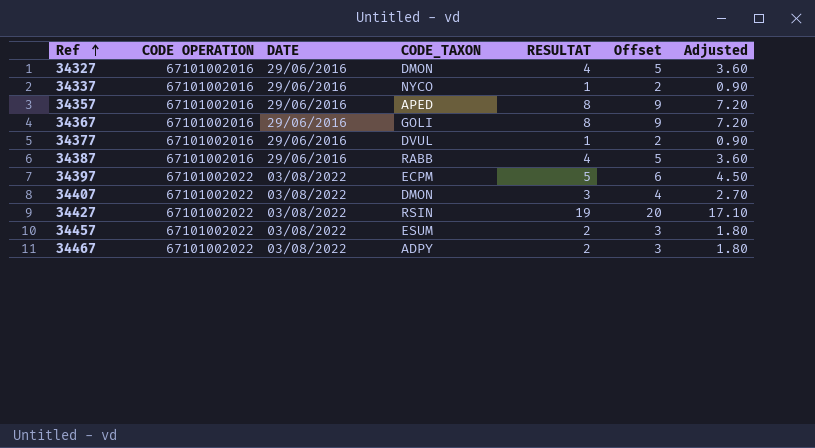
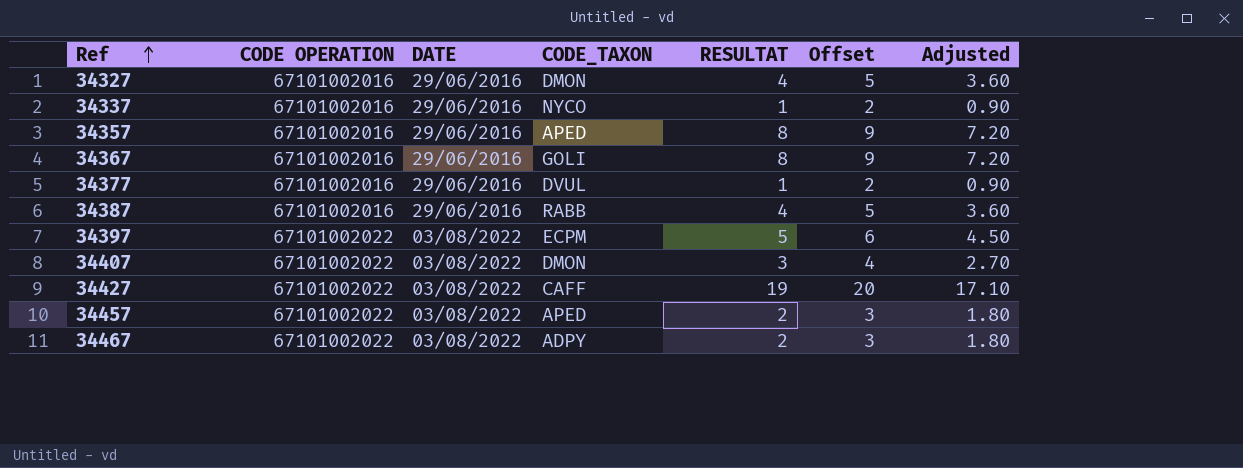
34427 | CODE_TAXON: RSIN -> CAFF
34457 | CODE_TAXON: ESUM -> APED

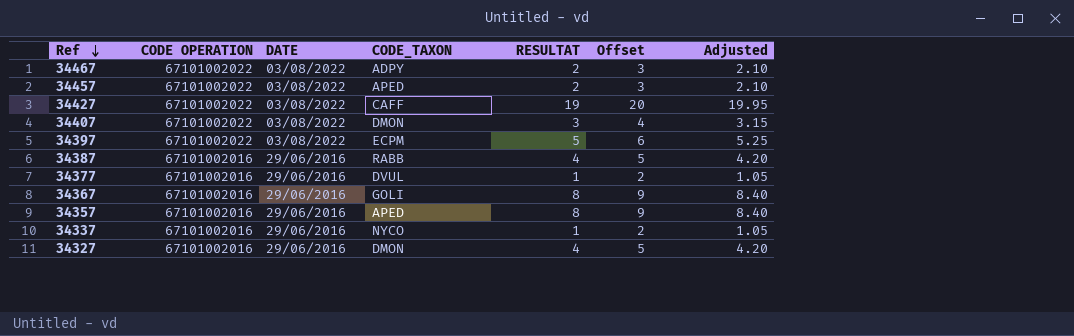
row order: Ref ascending -> Ref descending
column Adjusted | formula: [RESULTAT] * 0.9 -> [RESULTAT] * 1.05

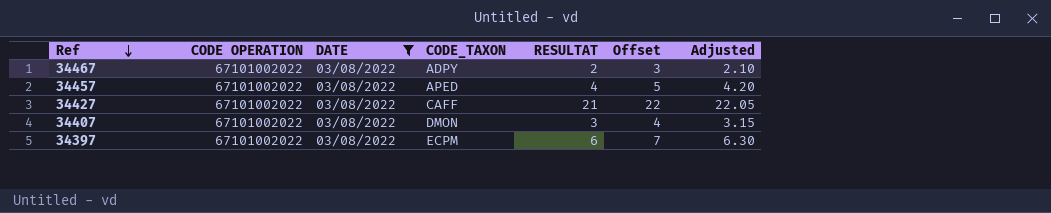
filter: none -> DATE = 03/08/2022
34457 | RESULTAT: 2 -> 4
34457 | Offset: 3 -> 5
34457 | Adjusted: 2.10 -> 4.20
34427 | RESULTAT: 19 -> 21
34427 | Offset: 20 -> 22
34427 | Adjusted: 19.95 -> 22.05
34397 | RESULTAT: 5 -> 6
34397 | Offset: 6 -> 7
34397 | Adjusted: 5.25 -> 6.30

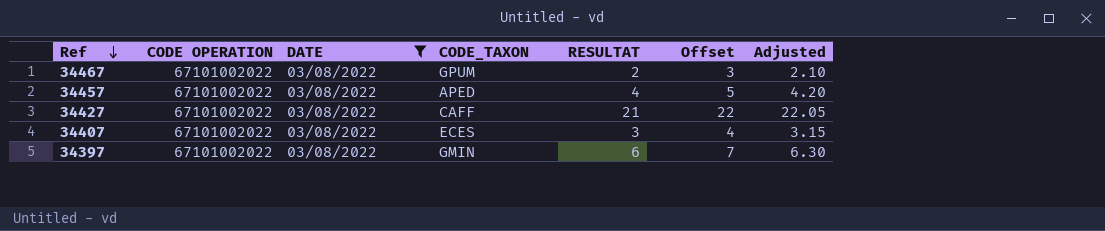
34467 | CODE_TAXON: ADPY -> GPUM
34407 | CODE_TAXON: DMON -> ECES
34397 | CODE_TAXON: ECPM -> GMIN

